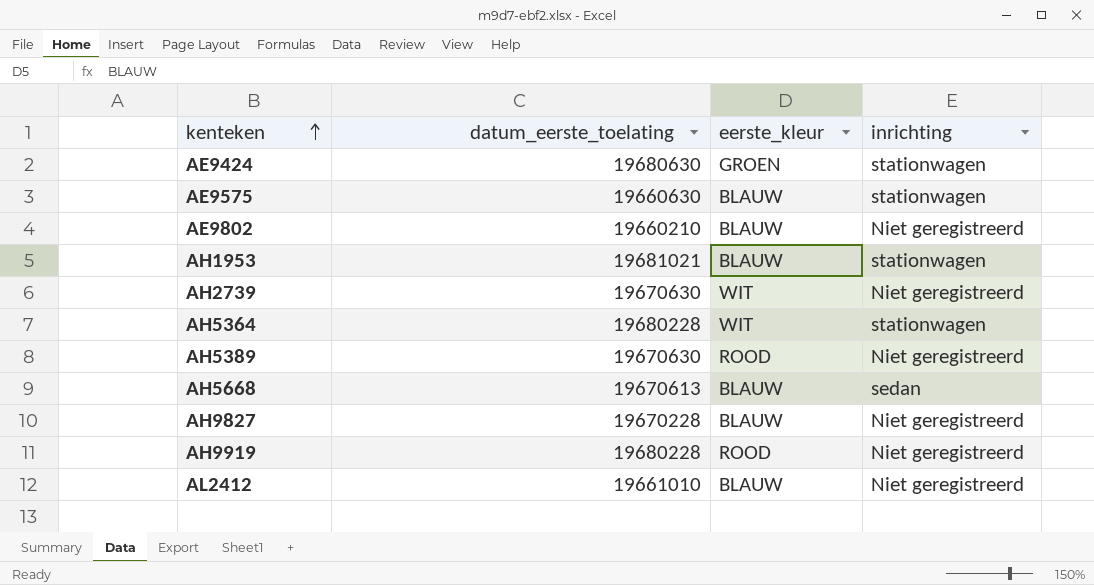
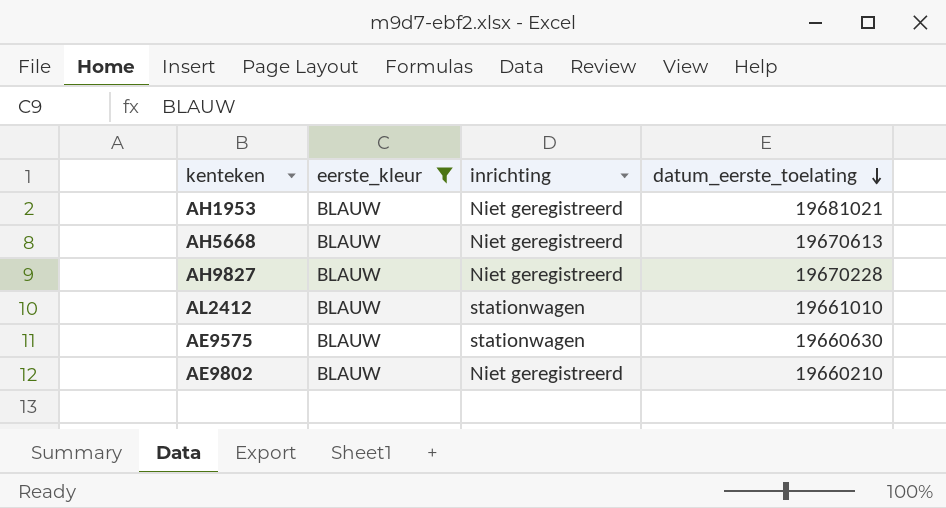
filter: none -> eerste_kleur = BLAUW
row order: kenteken ascending -> datum_eerste_toelating descending
column datum_eerste_toelating | position: 2 -> 4
AH1953 | inrichting: stationwagen -> Niet geregistreerd
AH5668 | inrichting: sedan -> Niet geregistreerd
AL2412 | inrichting: Niet geregistreerd -> stationwagen

